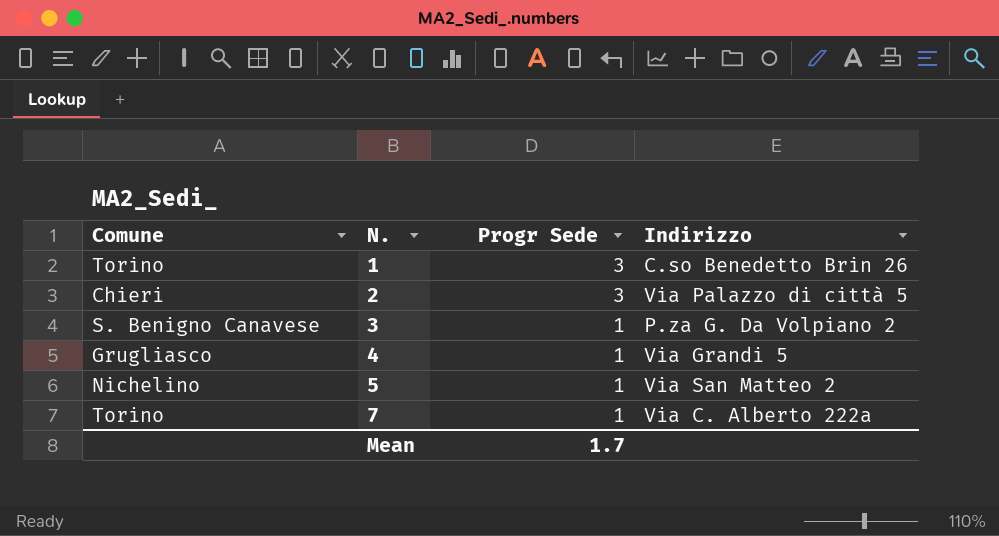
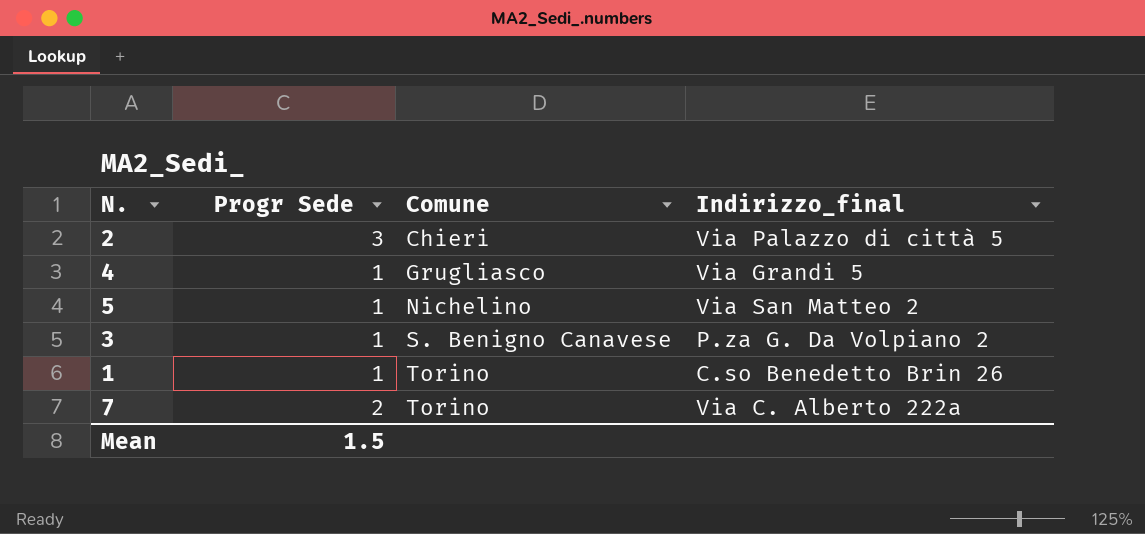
row order: N. ascending -> Comune ascending
column Comune | position: 1 -> 3
column name: Indirizzo -> Indirizzo_final
1 | Progr Sede: 3 -> 1
7 | Progr Sede: 1 -> 2
Mean | Progr Sede: 1.7 -> 1.5

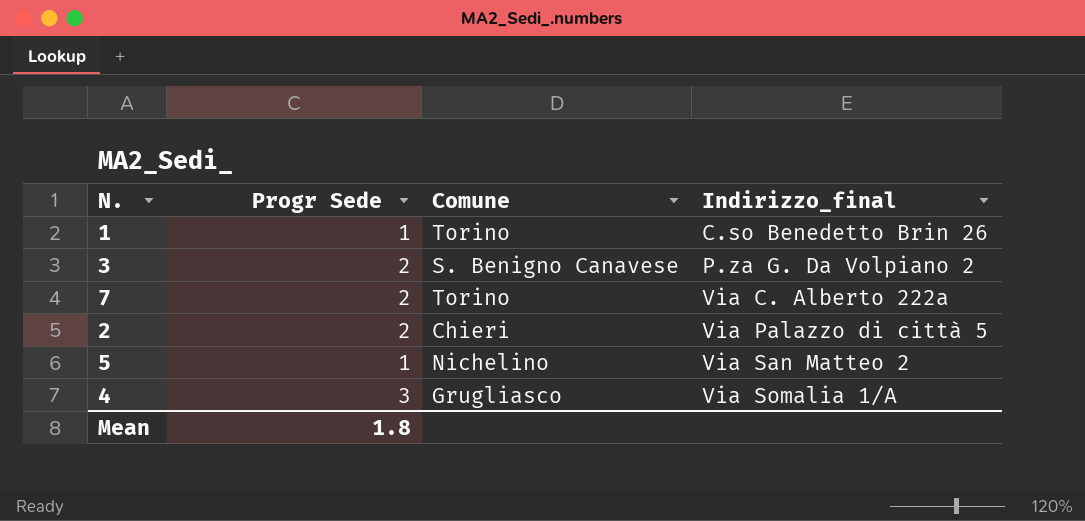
row order: Comune ascending -> Indirizzo_final ascending
3 | Progr Sede: 1 -> 2
2 | Progr Sede: 3 -> 2
4 | Progr Sede: 1 -> 3
4 | Indirizzo_final: Via Grandi 5 -> Via Somalia 1/A
Mean | Progr Sede: 1.5 -> 1.8

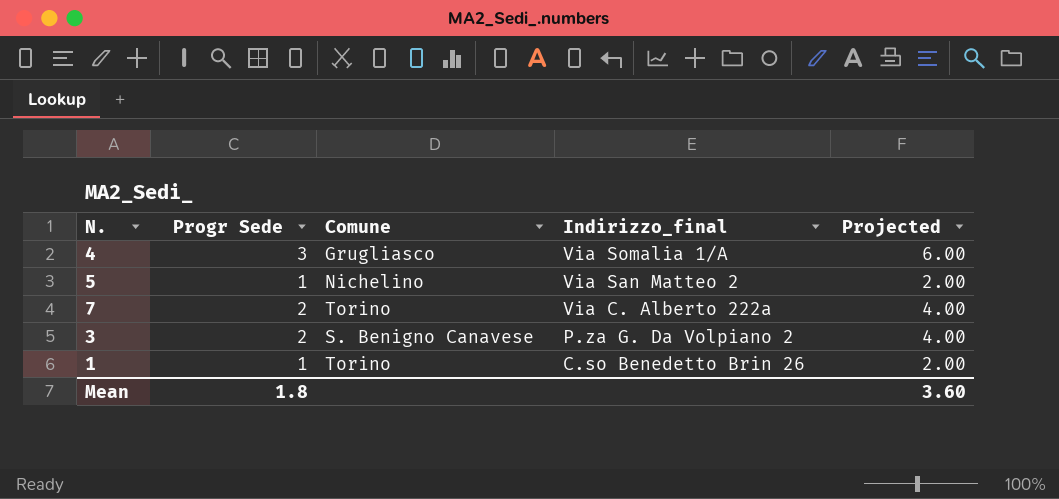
row order: Indirizzo_final ascending -> Indirizzo_final descending
column Projected | formula: none -> [Progr Sede] * 2
row 2: 2 | Chieri | Via Palazzo di città 5 -> none

